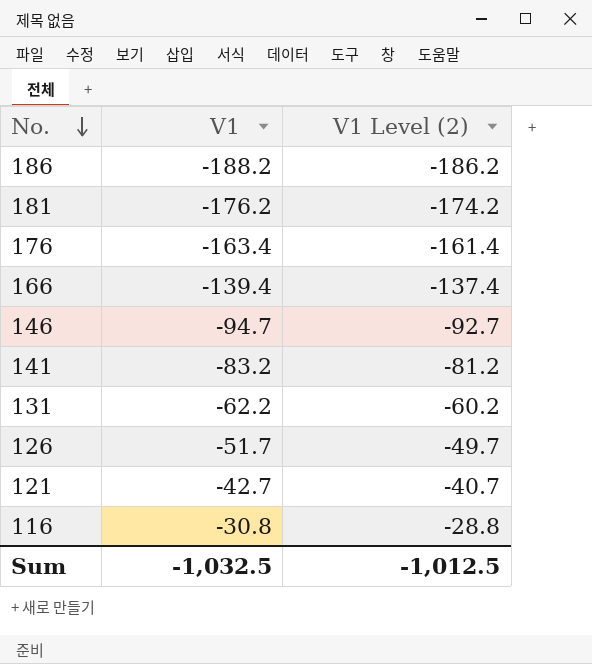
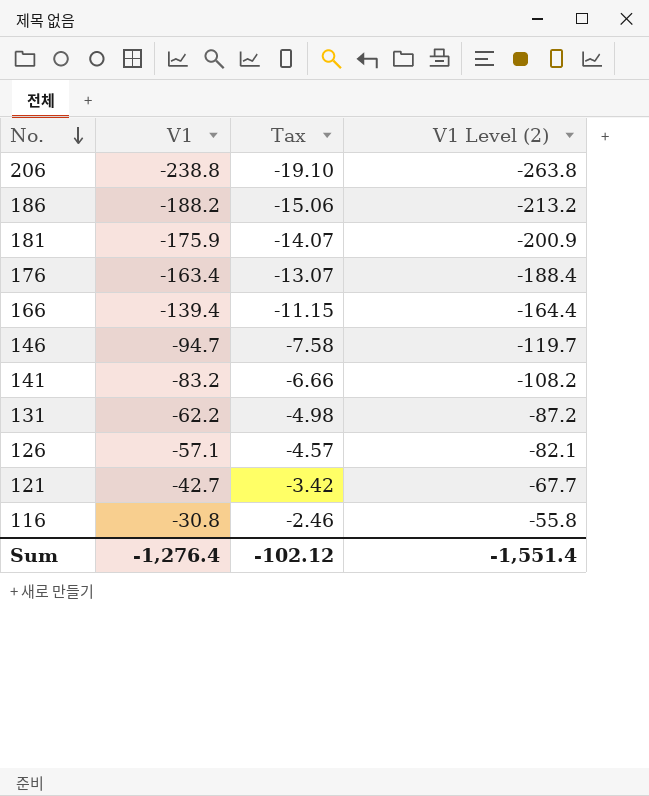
column Tax | formula: none -> [V1] * 0.08
column V1 Level (2) | formula: [V1] + 2 -> [V1] - 25
row 206: none -> -238.8 | -19.10 | -263.8
181 | V1: -176.2 -> -175.9
126 | V1: -51.7 -> -57.1
Sum | V1: -1,032.5 -> -1,276.4
Sum | V1 Level (2): -1,012.5 -> -1,551.4

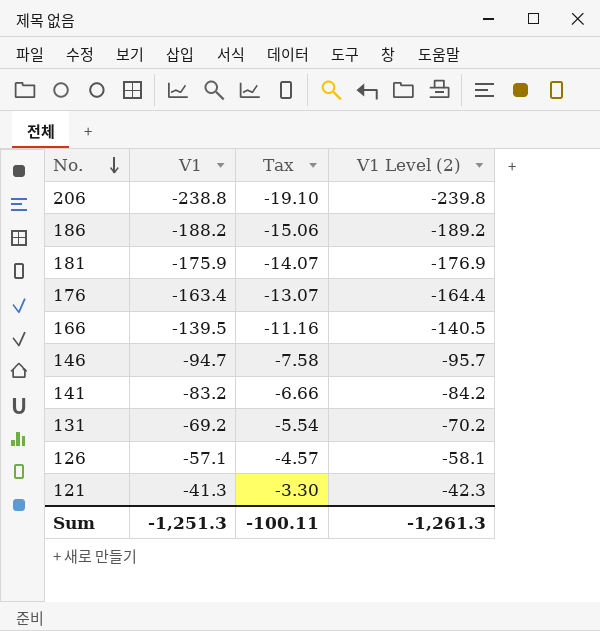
column V1 Level (2) | formula: [V1] - 25 -> [V1] - 1
row 116: -30.8 | -2.46 | -55.8 -> none
166 | V1: -139.4 -> -139.5
166 | Tax: -11.15 -> -11.16
131 | V1: -62.2 -> -69.2
131 | Tax: -4.98 -> -5.54
121 | V1: -42.7 -> -41.3
121 | Tax: -3.42 -> -3.30
Sum | V1: -1,276.4 -> -1,251.3
Sum | Tax: -102.12 -> -100.11
Sum | V1 Level (2): -1,551.4 -> -1,261.3

